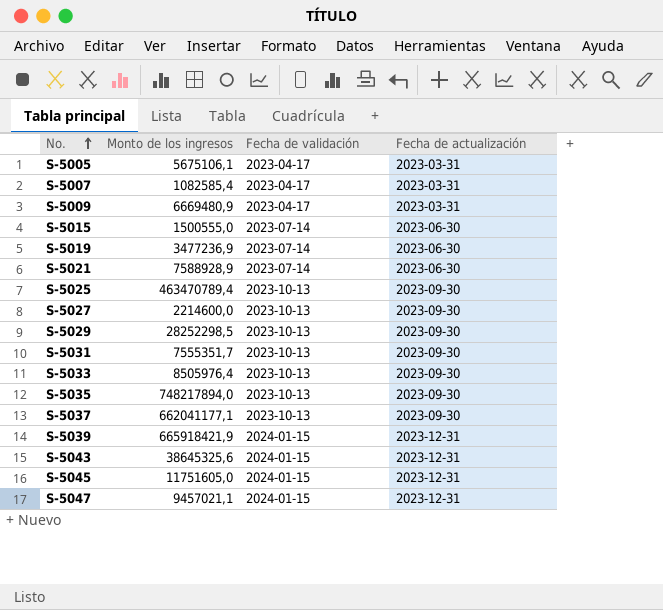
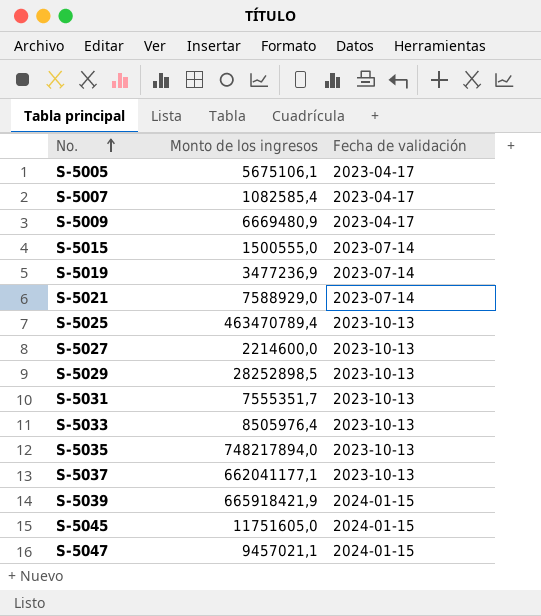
column Fecha de actualización | position: 4 -> none
row S-5043: 38645325,6 | 2024-01-15 | 2023-12-31 -> none
S-5021 | Monto de los ingresos: 7588928,9 -> 7588929,0
S-5029 | Monto de los ingresos: 28252298,5 -> 28252898,5

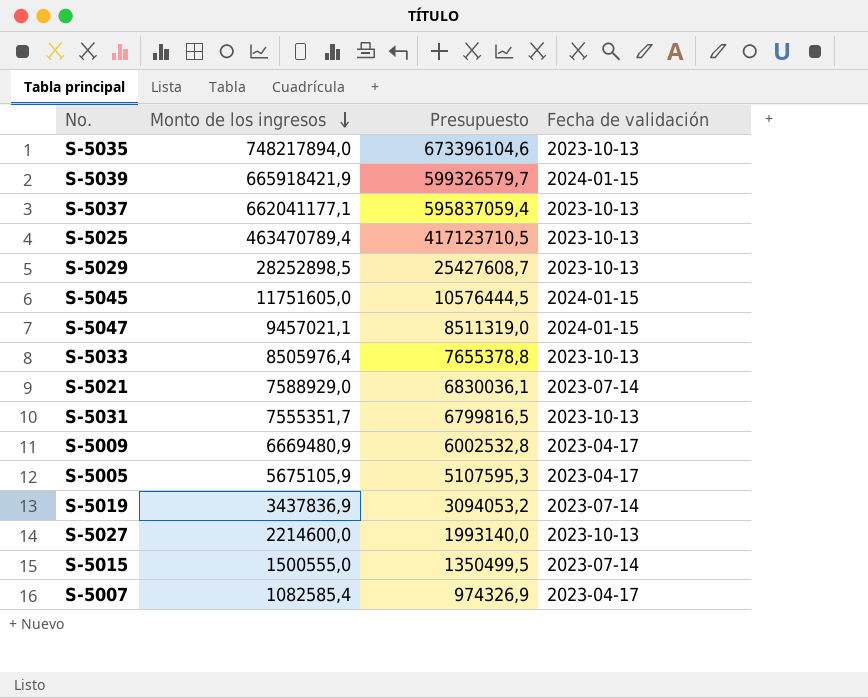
row order: No. ascending -> Monto de los ingresos descending
column Presupuesto | formula: none -> [Monto de los ingresos] * 0,9
S-5005 | Monto de los ingresos: 5675106,1 -> 5675105,9
S-5019 | Monto de los ingresos: 3477236,9 -> 3437836,9

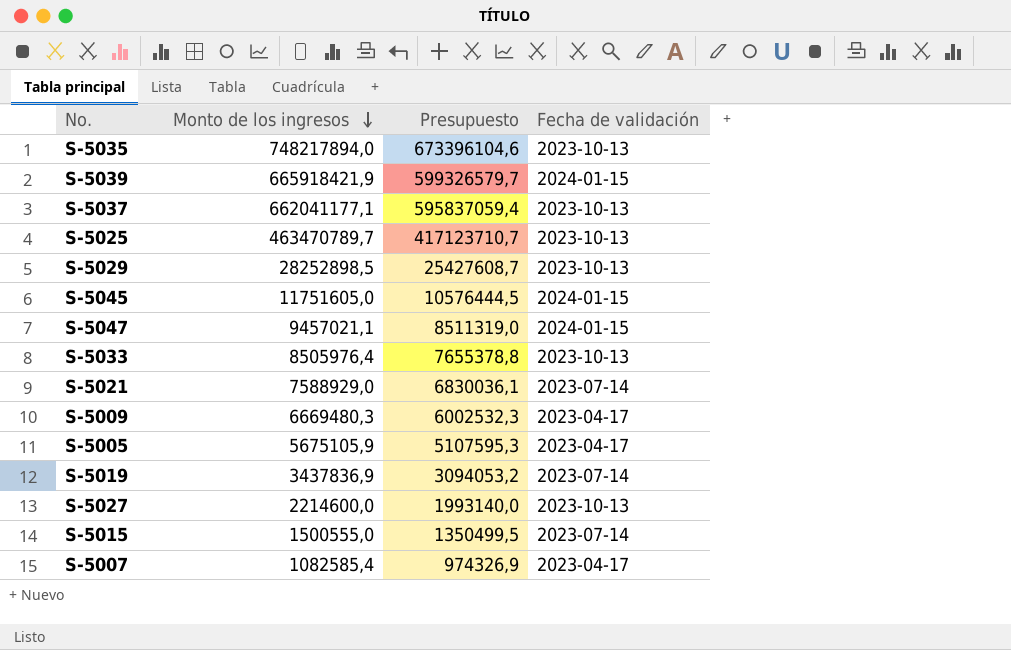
row S-5031: 7555351,7 | 6799816,5 | 2023-10-13 -> none
S-5025 | Monto de los ingresos: 463470789,4 -> 463470789,7
S-5025 | Presupuesto: 417123710,5 -> 417123710,7
S-5009 | Monto de los ingresos: 6669480,9 -> 6669480,3
S-5009 | Presupuesto: 6002532,8 -> 6002532,3

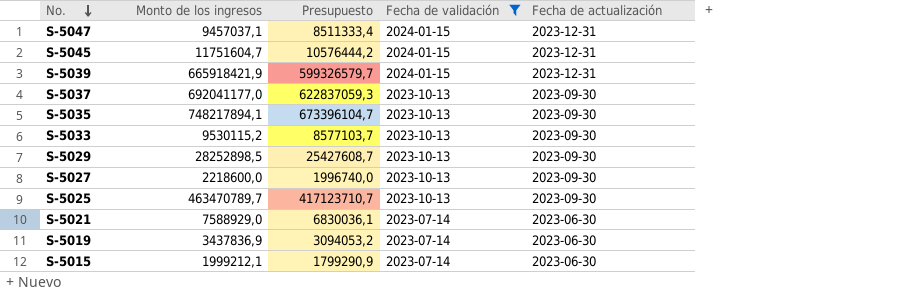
filter: none -> Fecha de validación != 2023-04-17
row order: Monto de los ingresos descending -> No. descending
column Fecha de actualización | position: none -> 5
S-5047 | Monto de los ingresos: 9457021,1 -> 9457037,1
S-5047 | Presupuesto: 8511319,0 -> 8511333,4
S-5045 | Monto de los ingresos: 11751605,0 -> 11751604,7
S-5045 | Presupuesto: 10576444,5 -> 10576444,2
S-5037 | Monto de los ingresos: 662041177,1 -> 692041177,0
S-5037 | Presupuesto: 595837059,4 -> 622837059,3
S-5035 | Monto de los ingresos: 748217894,0 -> 748217894,1
S-5035 | Presupuesto: 673396104,6 -> 673396104,7
S-5033 | Monto de los ingresos: 8505976,4 -> 9530115,2
S-5033 | Presupuesto: 7655378,8 -> 8577103,7
S-5027 | Monto de los ingresos: 2214600,0 -> 2218600,0
S-5027 | Presupuesto: 1993140,0 -> 1996740,0
S-5015 | Monto de los ingresos: 1500555,0 -> 1999212,1
S-5015 | Presupuesto: 1350499,5 -> 1799290,9

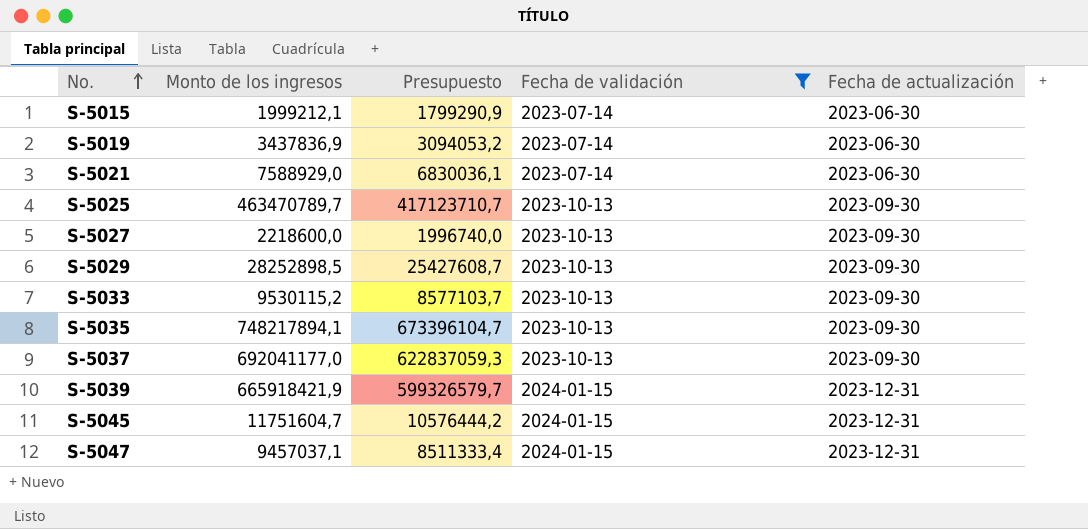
row order: No. descending -> No. ascending

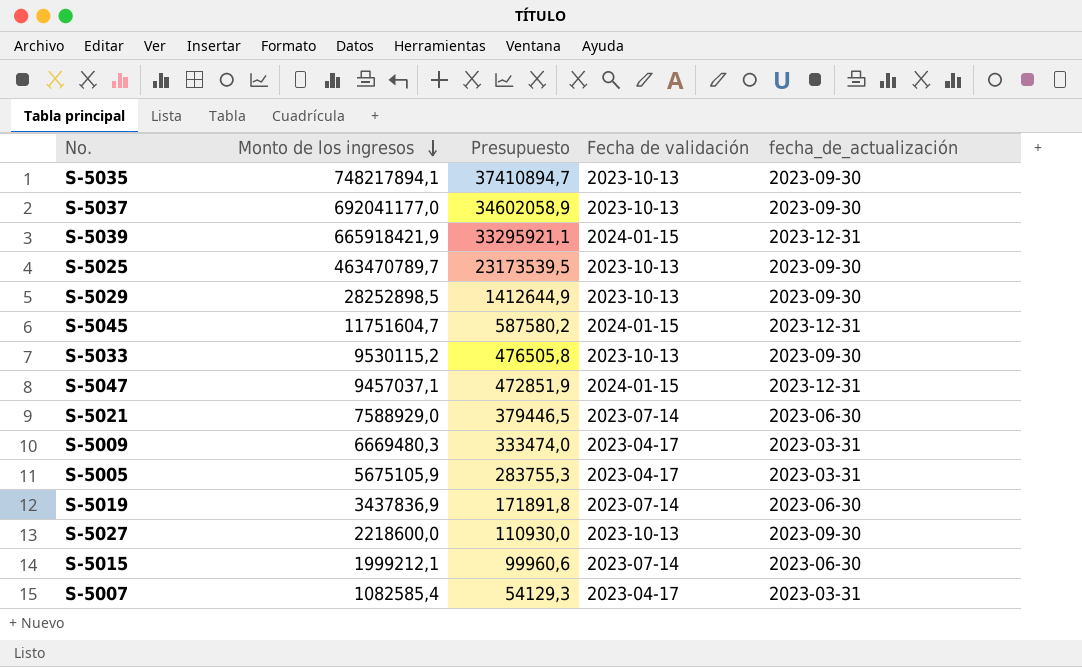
filter: Fecha de validación != 2023-04-17 -> none
row order: No. ascending -> Monto de los ingresos descending
column Presupuesto | formula: [Monto de los ingresos] * 0,9 -> [Monto de los ingresos] * 0,05
column name: Fecha de actualización -> fecha_de_actualización

